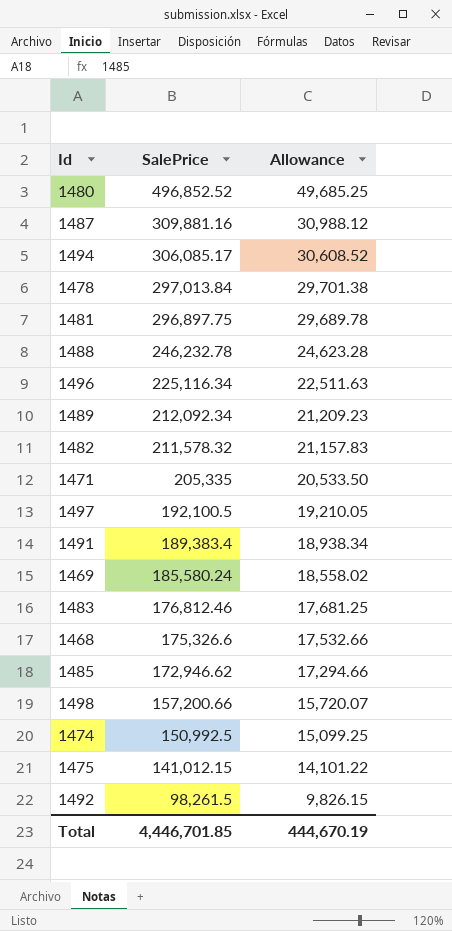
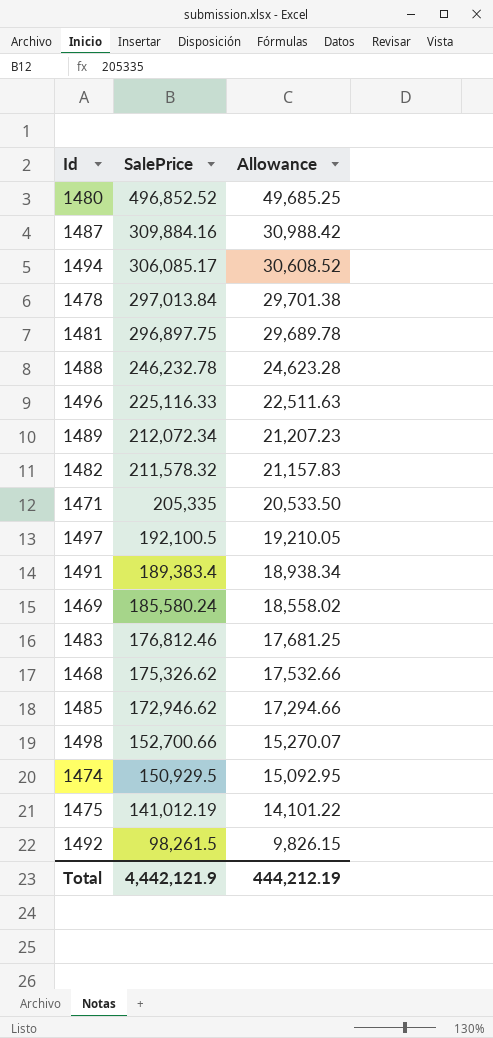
1487 | SalePrice: 309,881.16 -> 309,884.16
1487 | Allowance: 30,988.12 -> 30,988.42
1496 | SalePrice: 225,116.34 -> 225,116.33
1489 | SalePrice: 212,092.34 -> 212,072.34
1489 | Allowance: 21,209.23 -> 21,207.23
1468 | SalePrice: 175,326.6 -> 175,326.62
1498 | SalePrice: 157,200.66 -> 152,700.66
1498 | Allowance: 15,720.07 -> 15,270.07
1474 | SalePrice: 150,992.5 -> 150,929.5
1474 | Allowance: 15,099.25 -> 15,092.95
1475 | SalePrice: 141,012.15 -> 141,012.19
Total | SalePrice: 4,446,701.85 -> 4,442,121.9
Total | Allowance: 444,670.19 -> 444,212.19

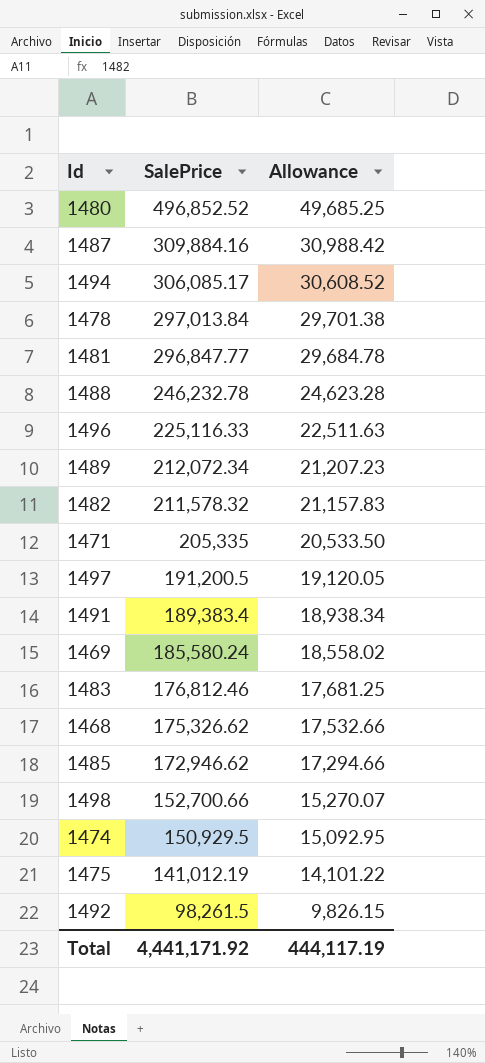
1481 | SalePrice: 296,897.75 -> 296,847.77
1481 | Allowance: 29,689.78 -> 29,684.78
1497 | SalePrice: 192,100.5 -> 191,200.5
1497 | Allowance: 19,210.05 -> 19,120.05
Total | SalePrice: 4,442,121.9 -> 4,441,171.92
Total | Allowance: 444,212.19 -> 444,117.19

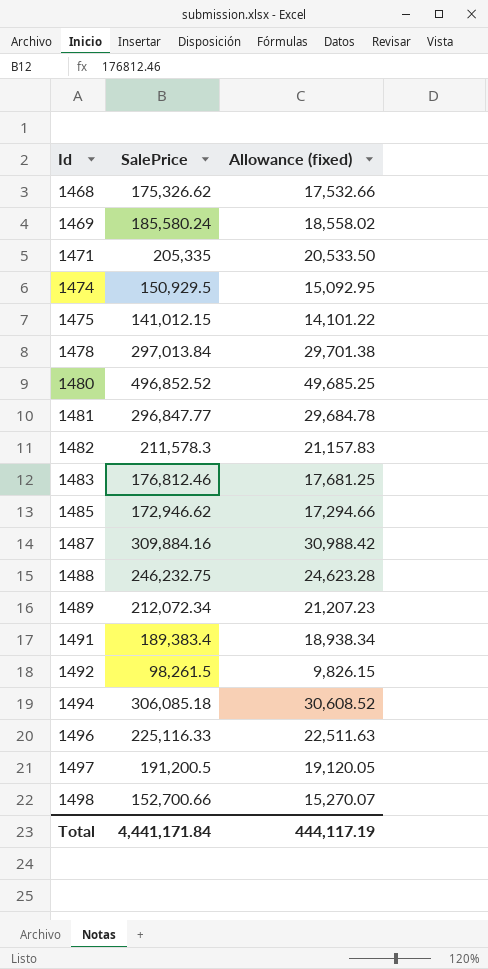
row order: SalePrice descending -> Id ascending
column name: Allowance -> Allowance (fixed)
1475 | SalePrice: 141,012.19 -> 141,012.15
1482 | SalePrice: 211,578.32 -> 211,578.3
1488 | SalePrice: 246,232.78 -> 246,232.75
1494 | SalePrice: 306,085.17 -> 306,085.18
Total | SalePrice: 4,441,171.92 -> 4,441,171.84

